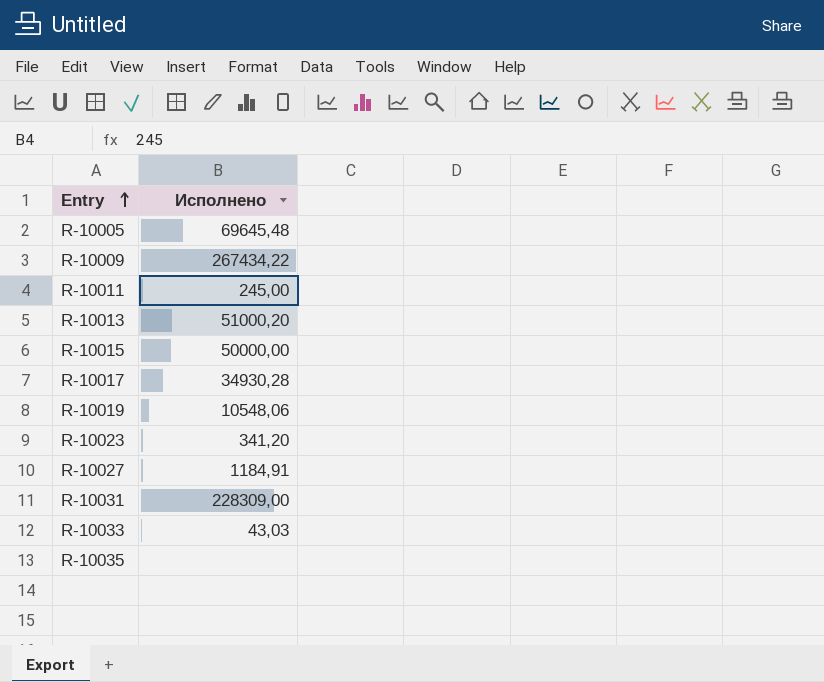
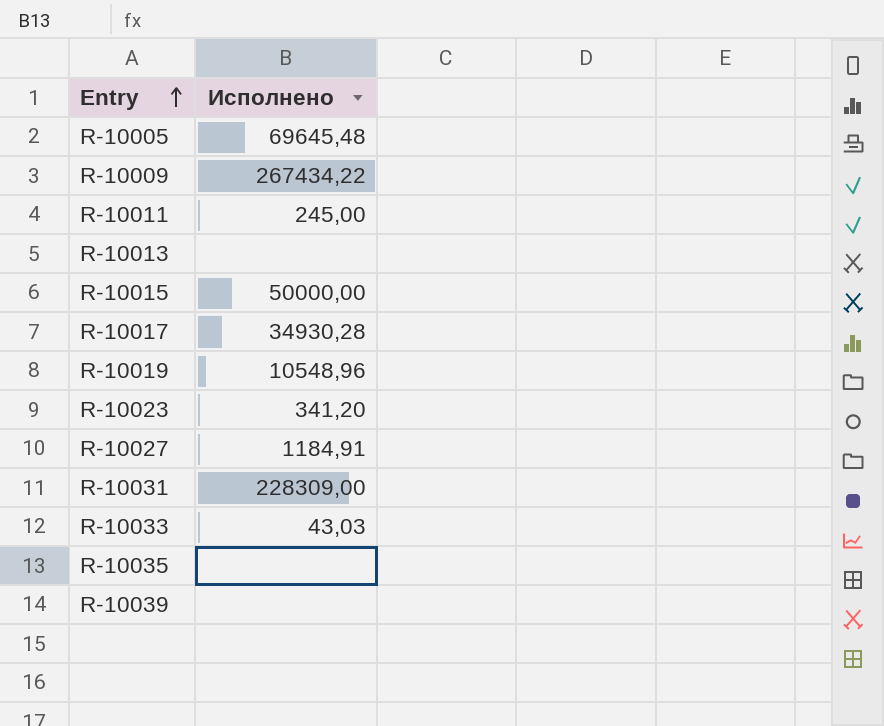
R-10013 | Исполнено: 51000,20 -> none
R-10019 | Исполнено: 10548,06 -> 10548,96
row R-10039: none -> none

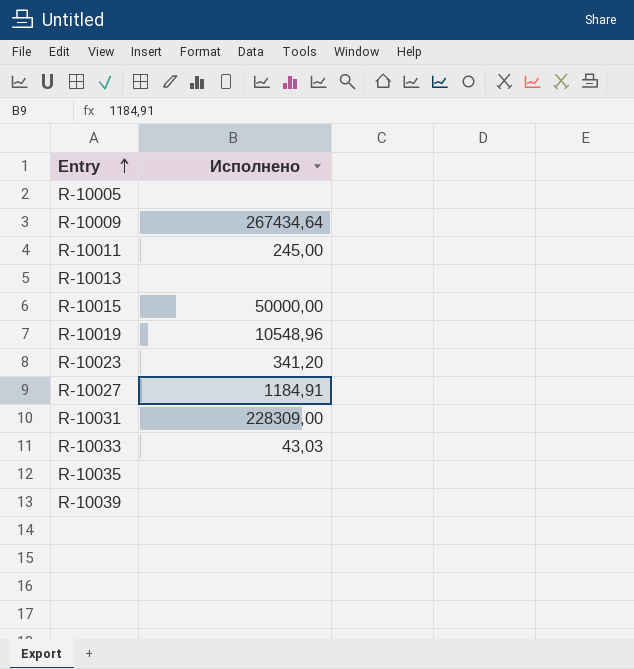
row R-10017: 34930,28 -> none
R-10005 | Исполнено: 69645,48 -> none
R-10009 | Исполнено: 267434,22 -> 267434,64

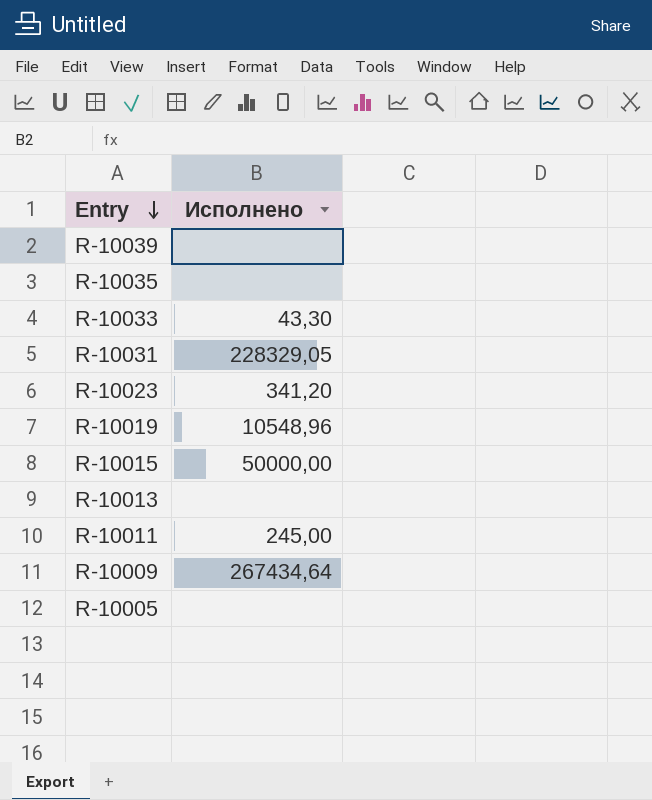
row order: Entry ascending -> Entry descending
row R-10027: 1184,91 -> none
R-10033 | Исполнено: 43,03 -> 43,30
R-10031 | Исполнено: 228309,00 -> 228329,05

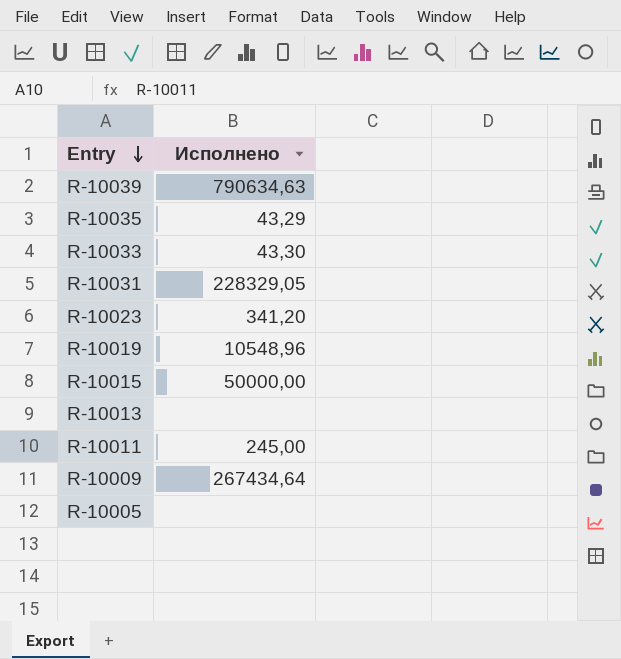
R-10039 | Исполнено: none -> 790634,63
R-10035 | Исполнено: none -> 43,29

